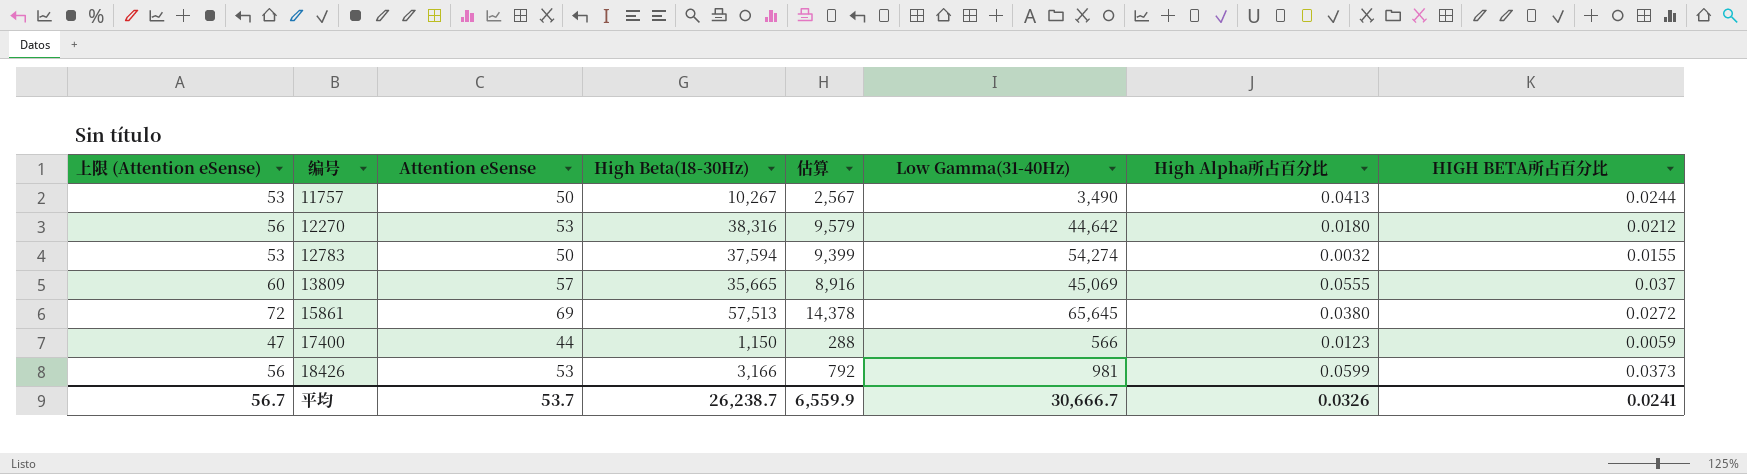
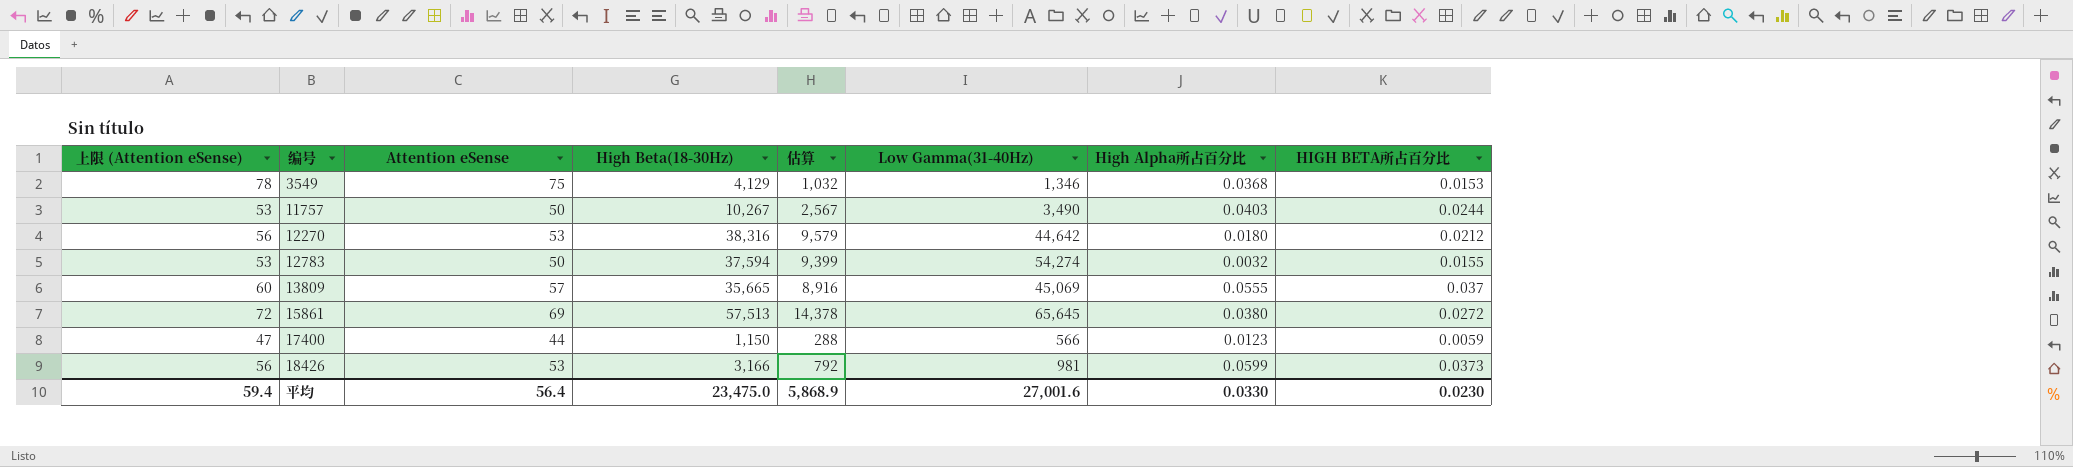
row 3549: none -> 78 | 75 | 4,129 | 1,032 | 1,346 | 0.0368 | 0.0153
11757 | High Alpha所占百分比: 0.0413 -> 0.0403
平均 | 上限 (Attention eSense): 56.7 -> 59.4
平均 | Attention eSense: 53.7 -> 56.4
平均 | High Beta(18-30Hz): 26,238.7 -> 23,475.0
平均 | 估算: 6,559.9 -> 5,868.9
平均 | Low Gamma(31-40Hz): 30,666.7 -> 27,001.6
平均 | High Alpha所占百分比: 0.0326 -> 0.0330
平均 | HIGH BETA所占百分比: 0.0241 -> 0.0230

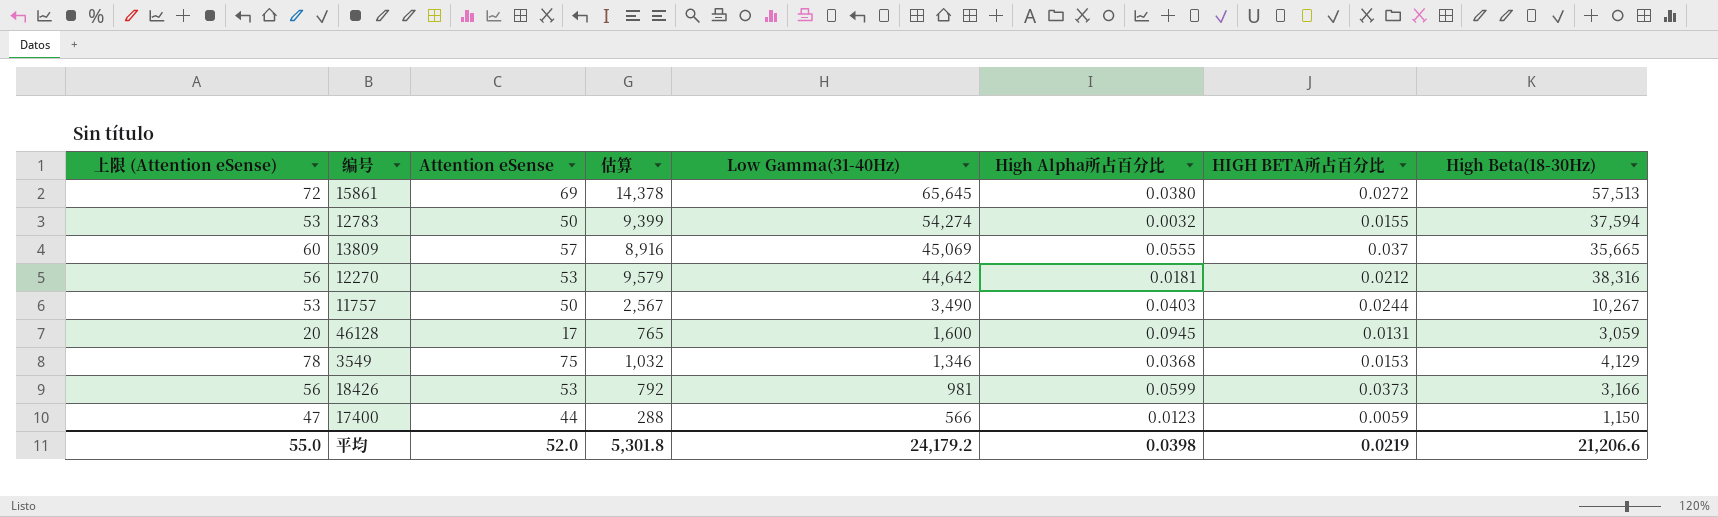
row order: 编号 ascending -> Low Gamma(31-40Hz) descending
column High Beta(18-30Hz) | position: 4 -> 8
12270 | High Alpha所占百分比: 0.0180 -> 0.0181
row 46128: none -> 20 | 17 | 765 | 1,600 | 0.0945 | 0.0131 | 3,059
平均 | 上限 (Attention eSense): 59.4 -> 55.0
平均 | Attention eSense: 56.4 -> 52.0
平均 | 估算: 5,868.9 -> 5,301.8
平均 | Low Gamma(31-40Hz): 27,001.6 -> 24,179.2
平均 | High Alpha所占百分比: 0.0330 -> 0.0398
平均 | HIGH BETA所占百分比: 0.0230 -> 0.0219
平均 | High Beta(18-30Hz): 23,475.0 -> 21,206.6

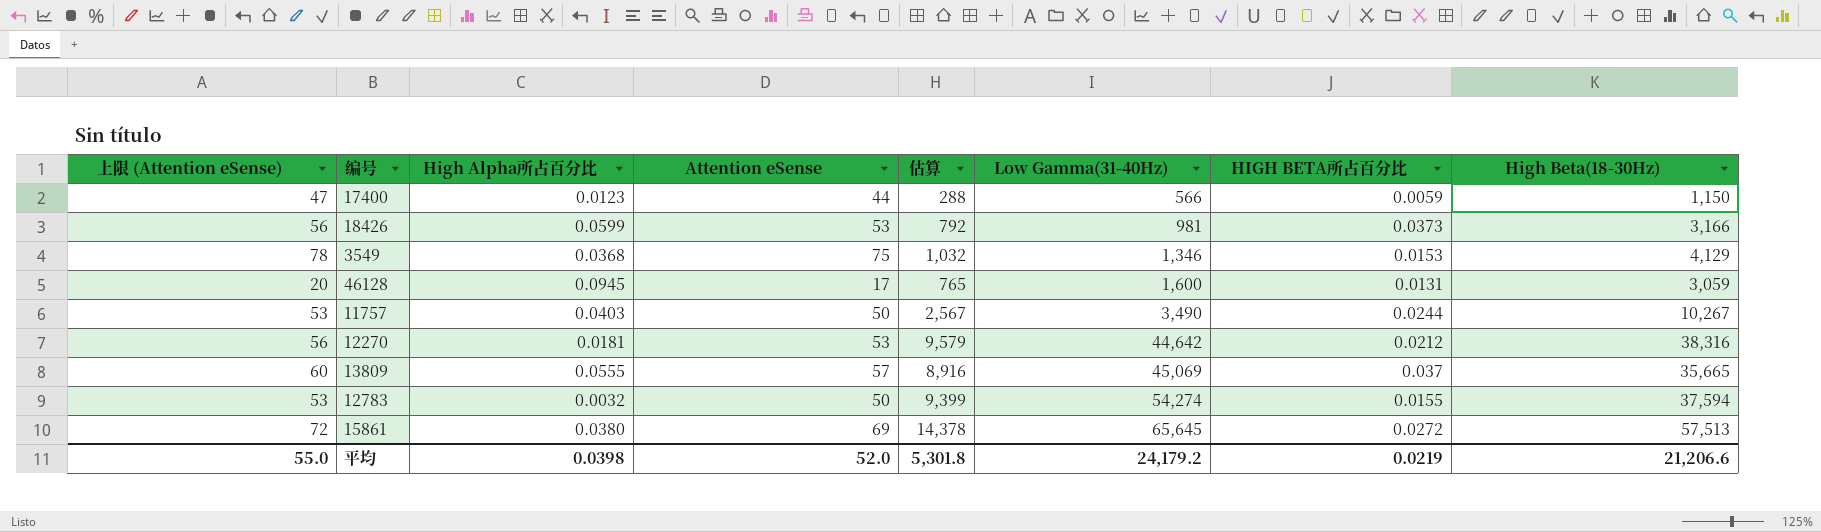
row order: Low Gamma(31-40Hz) descending -> Low Gamma(31-40Hz) ascending
column High Alpha所占百分比 | position: 6 -> 3

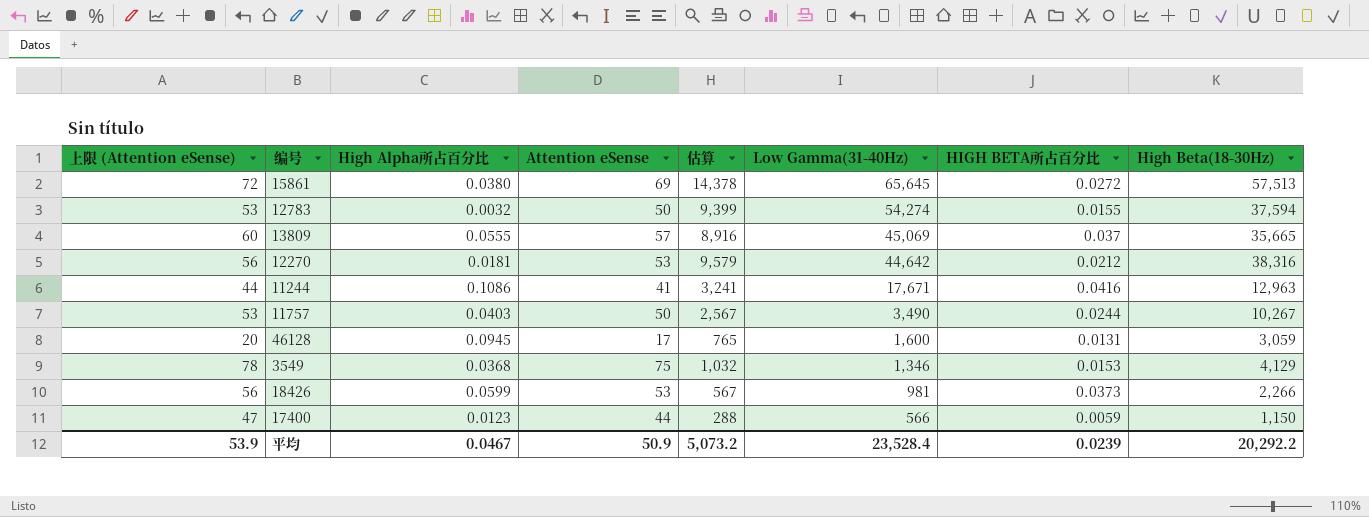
row order: Low Gamma(31-40Hz) ascending -> Low Gamma(31-40Hz) descending
row 11244: none -> 44 | 0.1086 | 41 | 3,241 | 17,671 | 0.0416 | 12,963
18426 | 估算: 792 -> 567
18426 | High Beta(18-30Hz): 3,166 -> 2,266
平均 | 上限 (Attention eSense): 55.0 -> 53.9
平均 | High Alpha所占百分比: 0.0398 -> 0.0467
平均 | Attention eSense: 52.0 -> 50.9
平均 | 估算: 5,301.8 -> 5,073.2
平均 | Low Gamma(31-40Hz): 24,179.2 -> 23,528.4
平均 | HIGH BETA所占百分比: 0.0219 -> 0.0239
平均 | High Beta(18-30Hz): 21,206.6 -> 20,292.2

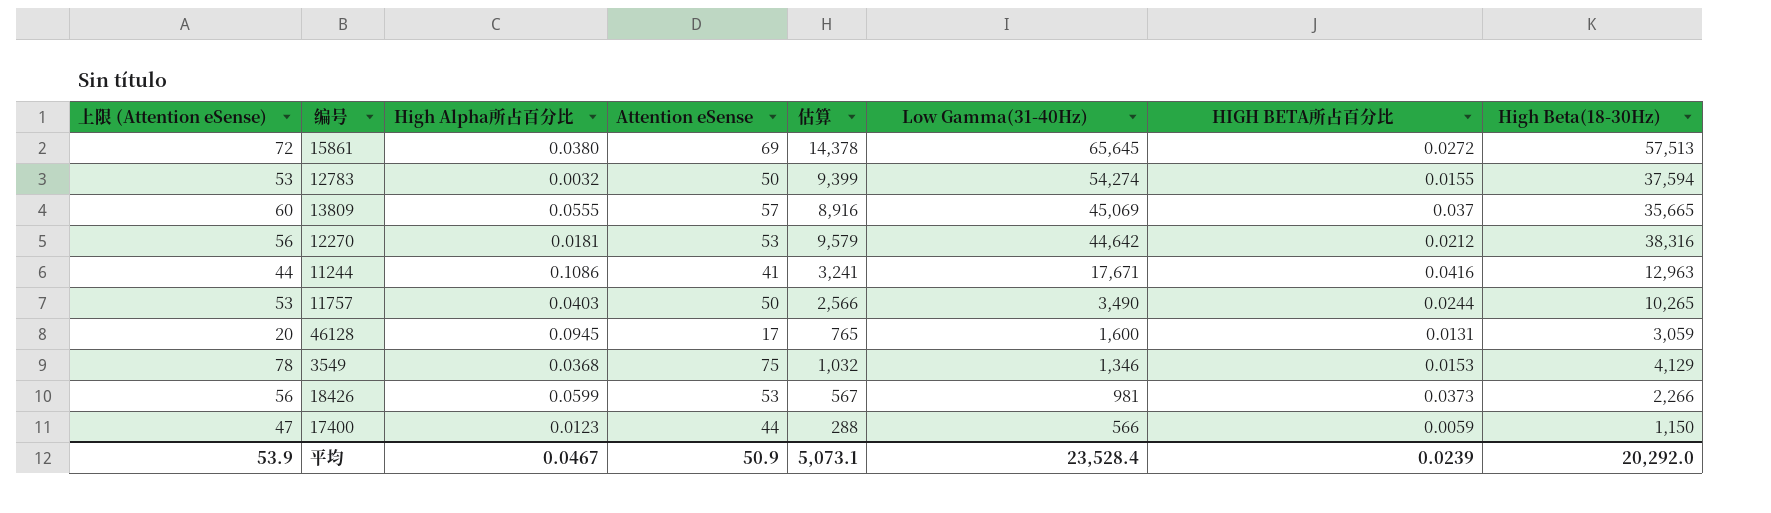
11757 | 估算: 2,567 -> 2,566
11757 | High Beta(18-30Hz): 10,267 -> 10,265
平均 | 估算: 5,073.2 -> 5,073.1
平均 | High Beta(18-30Hz): 20,292.2 -> 20,292.0

